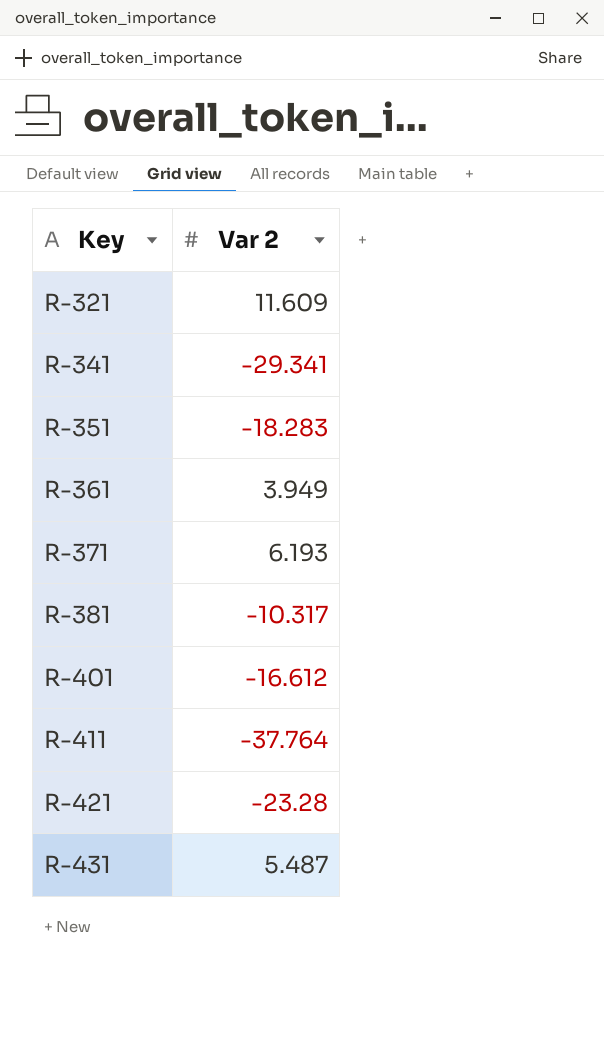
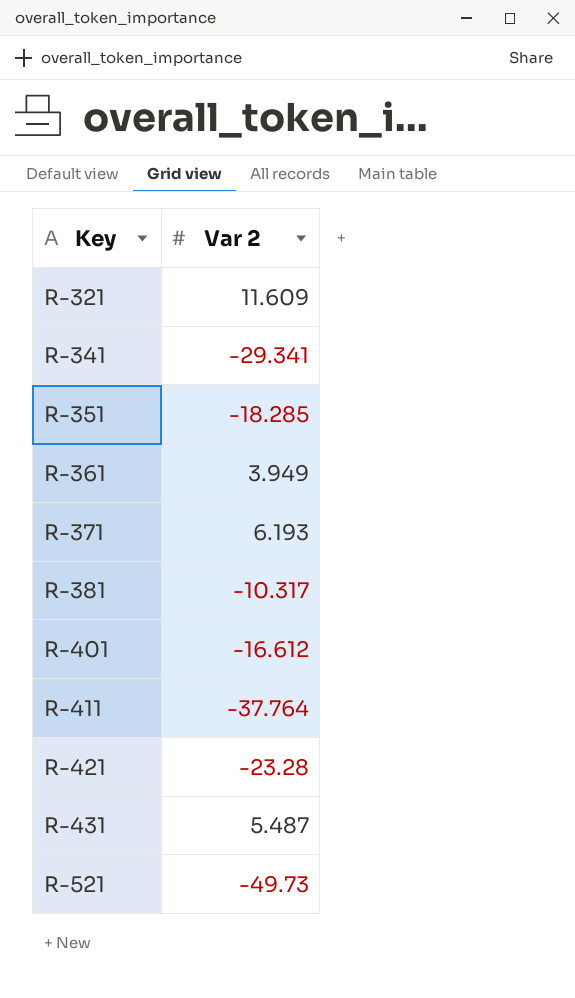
R-351 | Var 2: -18.283 -> -18.285
row R-521: none -> -49.73

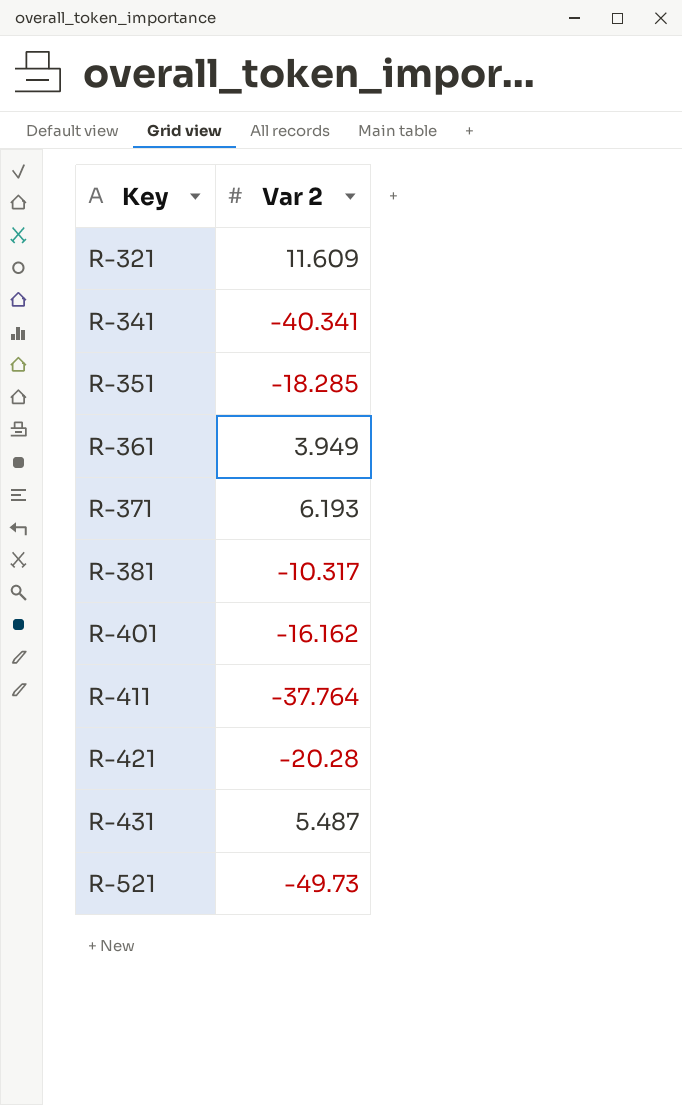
R-341 | Var 2: -29.341 -> -40.341
R-401 | Var 2: -16.612 -> -16.162
R-421 | Var 2: -23.28 -> -20.28

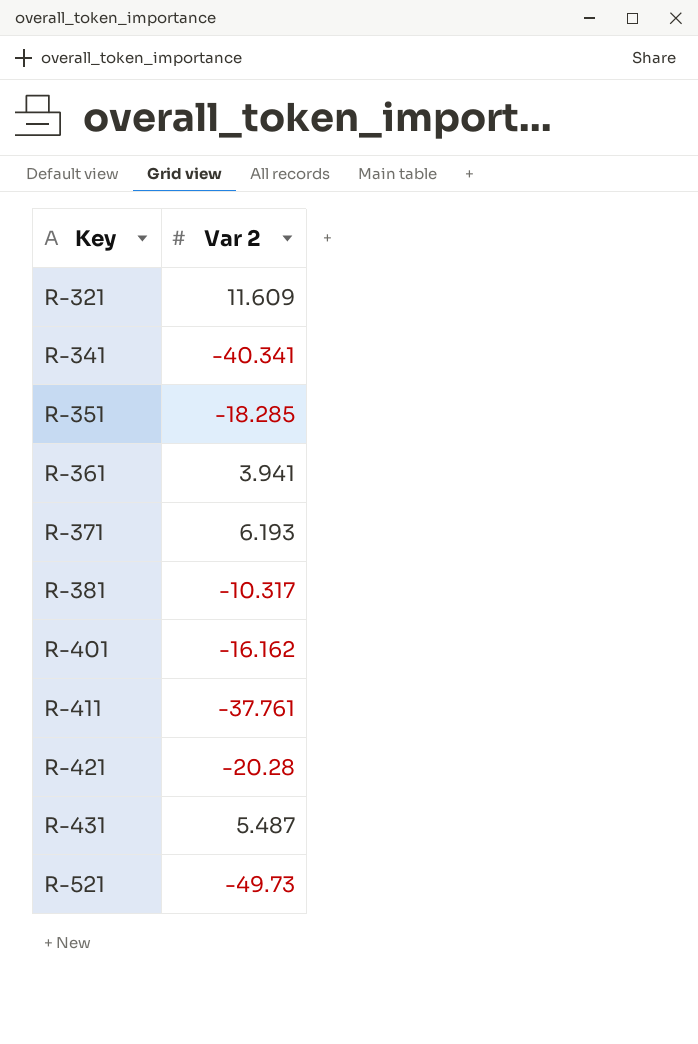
R-361 | Var 2: 3.949 -> 3.941
R-411 | Var 2: -37.764 -> -37.761

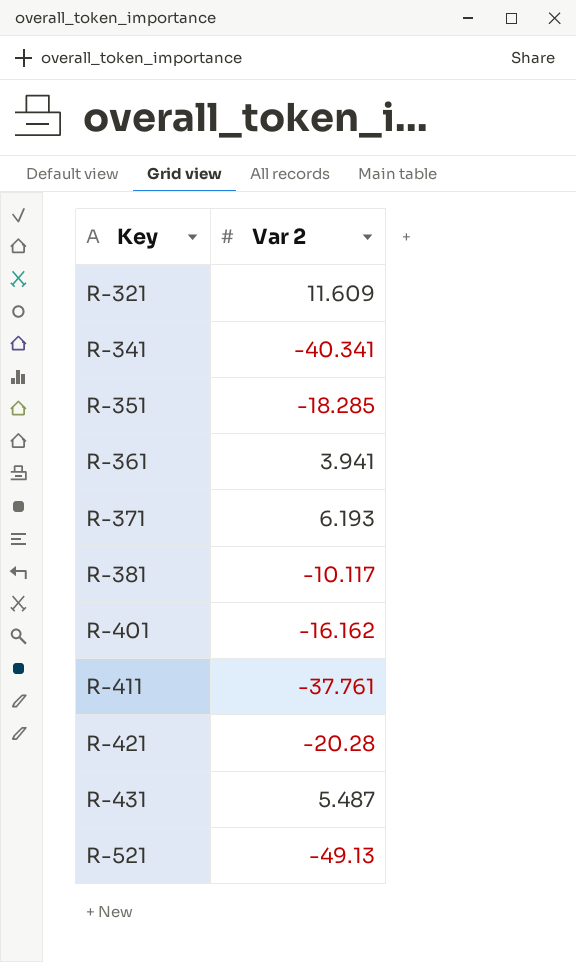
R-381 | Var 2: -10.317 -> -10.117
R-521 | Var 2: -49.73 -> -49.13

